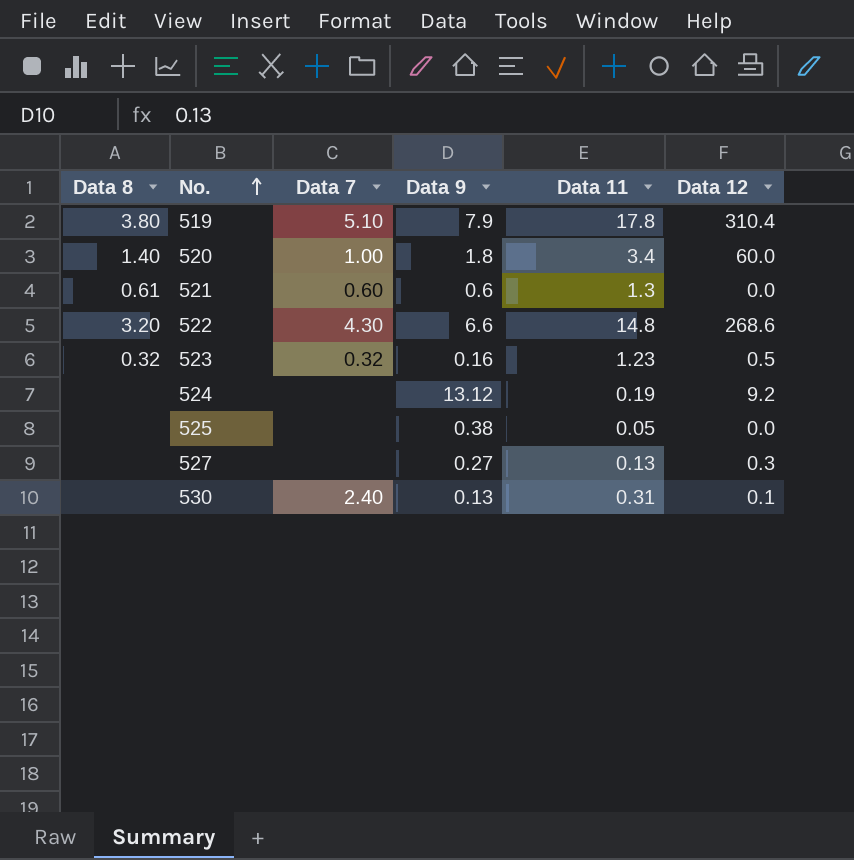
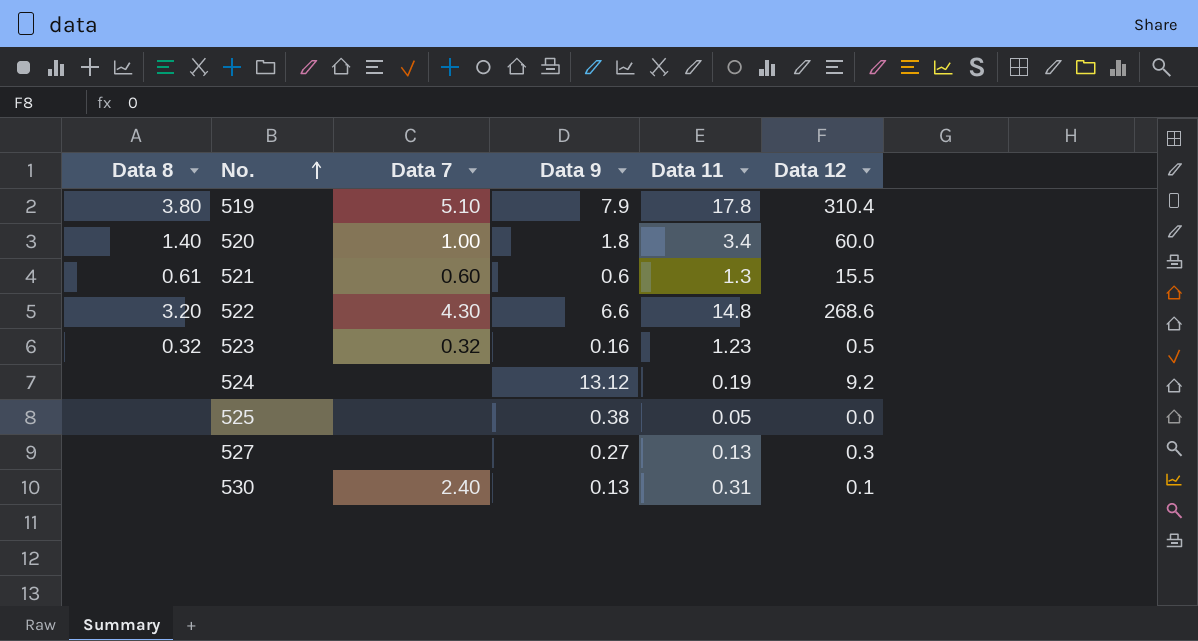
521 | Data 12: 0.0 -> 15.5

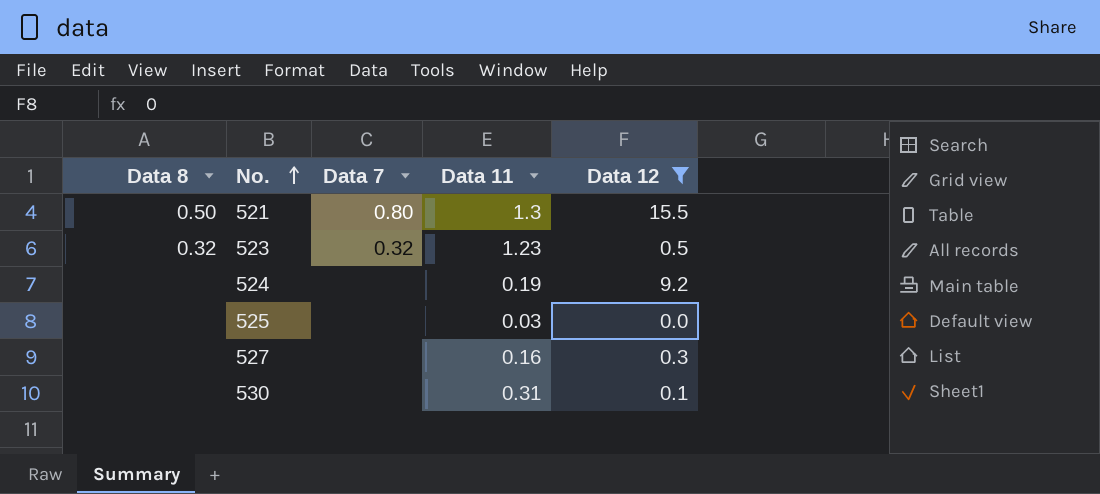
filter: none -> Data 12 <= 15.5
column Data 9 | position: 4 -> none
521 | Data 8: 0.61 -> 0.50
521 | Data 7: 0.60 -> 0.80
525 | Data 11: 0.05 -> 0.03
527 | Data 11: 0.13 -> 0.16
530 | Data 7: 2.40 -> none

